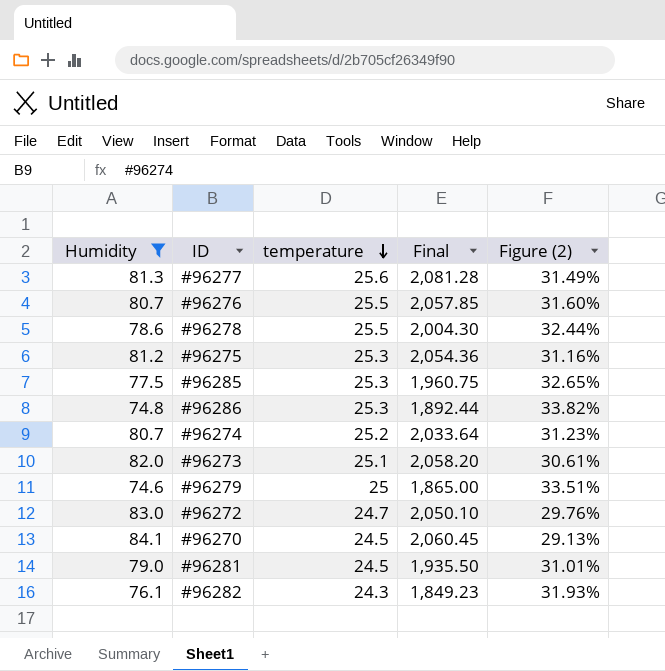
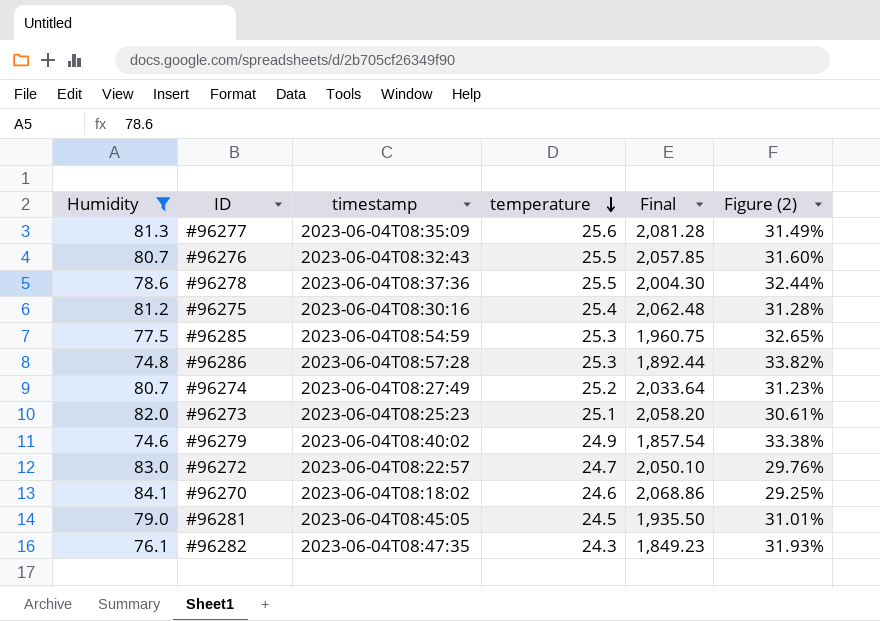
column timestamp | position: none -> 3
#96275 | temperature: 25.3 -> 25.4
#96275 | Final: 2,054.36 -> 2,062.48
#96275 | Figure (2): 31.16% -> 31.28%
#96279 | temperature: 25 -> 24.9
#96279 | Final: 1,865.00 -> 1,857.54
#96279 | Figure (2): 33.51% -> 33.38%
#96270 | temperature: 24.5 -> 24.6
#96270 | Final: 2,060.45 -> 2,068.86
#96270 | Figure (2): 29.13% -> 29.25%

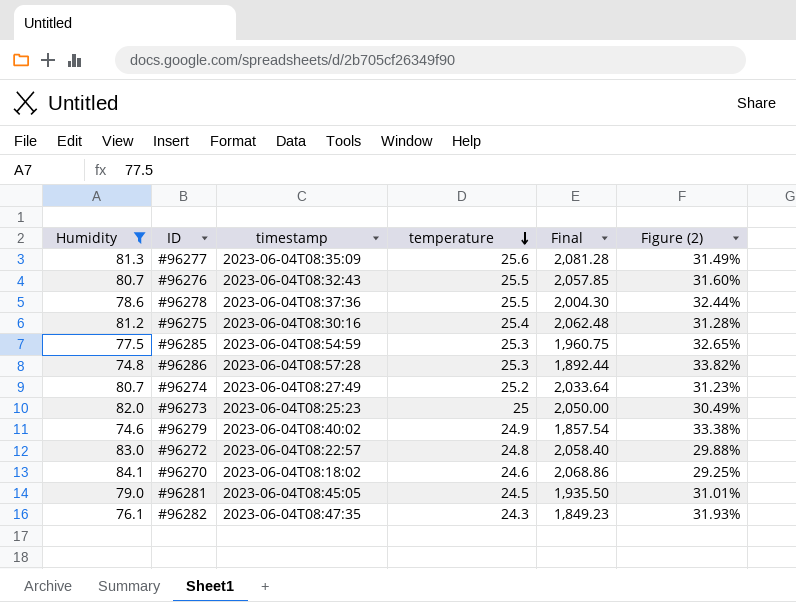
#96273 | temperature: 25.1 -> 25
#96273 | Final: 2,058.20 -> 2,050.00
#96273 | Figure (2): 30.61% -> 30.49%
#96272 | temperature: 24.7 -> 24.8
#96272 | Final: 2,050.10 -> 2,058.40
#96272 | Figure (2): 29.76% -> 29.88%

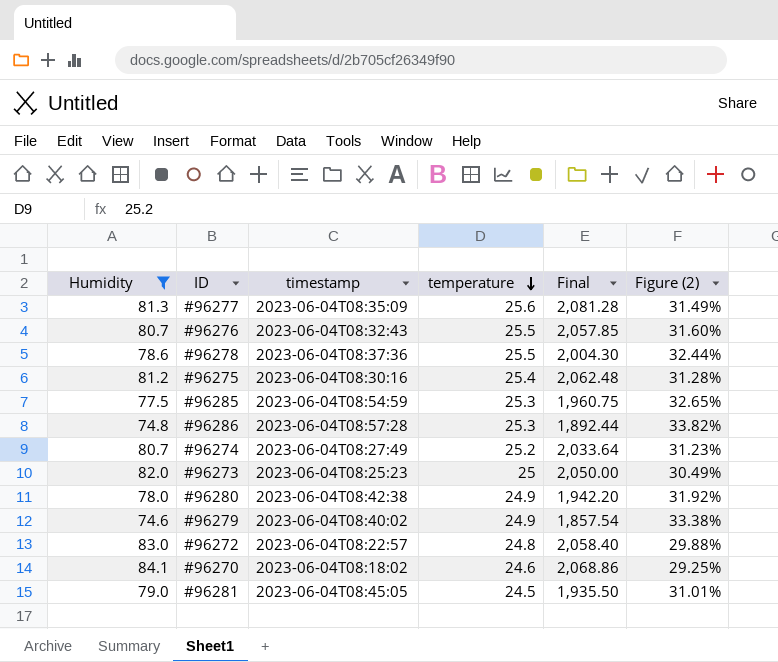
row #96282: 76.1 | 2023-06-04T08:47:35 | 24.3 | 1,849.23 | 31.93% -> none
row #96280: none -> 78.0 | 2023-06-04T08:42:38 | 24.9 | 1,942.20 | 31.92%

